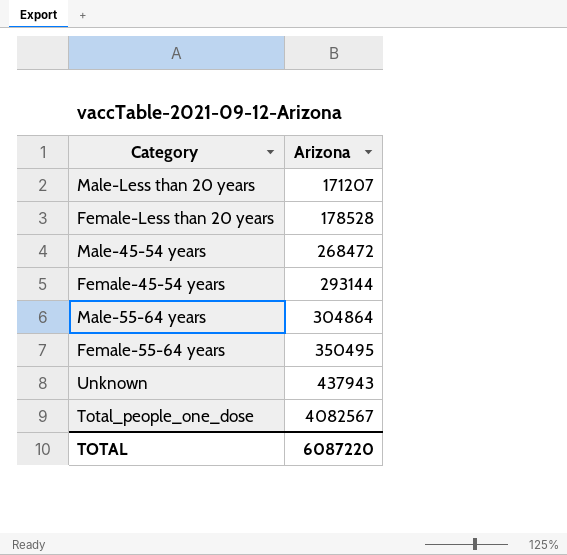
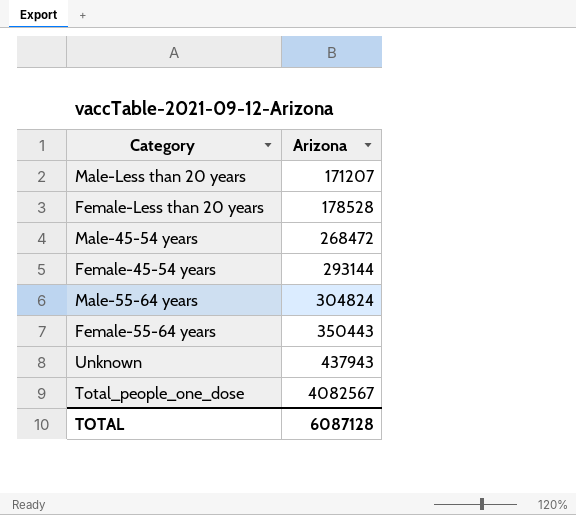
Male-55-64 years | Arizona: 304864 -> 304824
Female-55-64 years | Arizona: 350495 -> 350443
TOTAL | Arizona: 6087220 -> 6087128

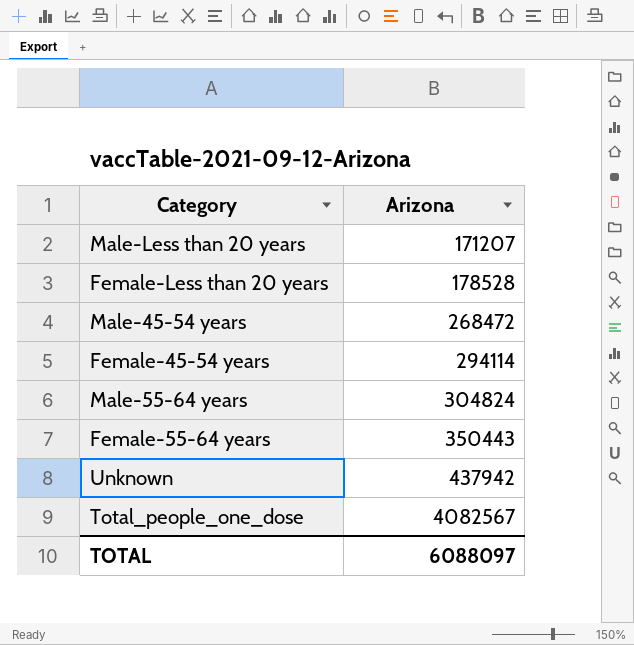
Female-45-54 years | Arizona: 293144 -> 294114
Unknown | Arizona: 437943 -> 437942
TOTAL | Arizona: 6087128 -> 6088097

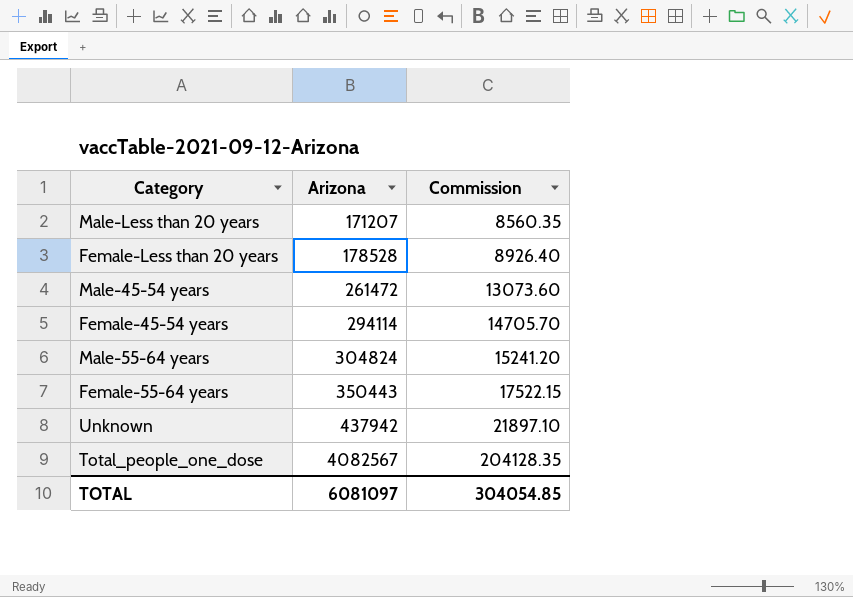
column Commission | formula: none -> [Arizona] * 0.05
Male-45-54 years | Arizona: 268472 -> 261472
TOTAL | Arizona: 6088097 -> 6081097

